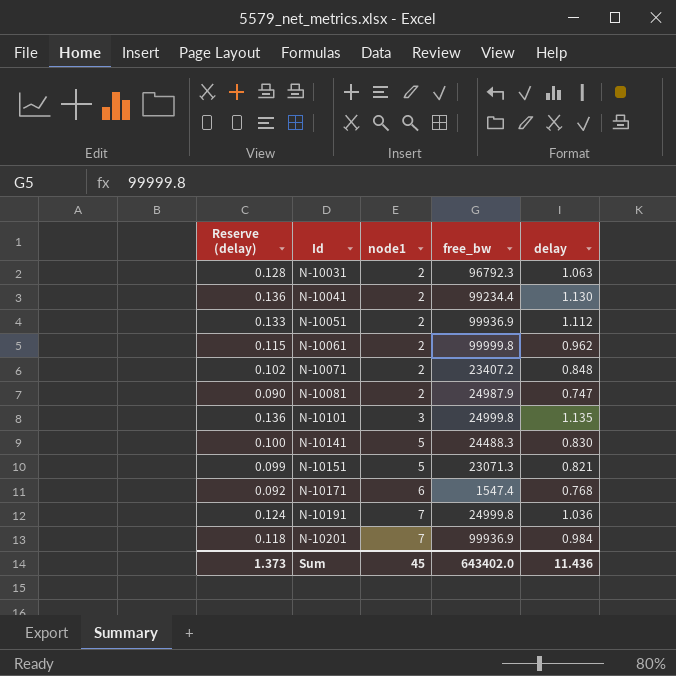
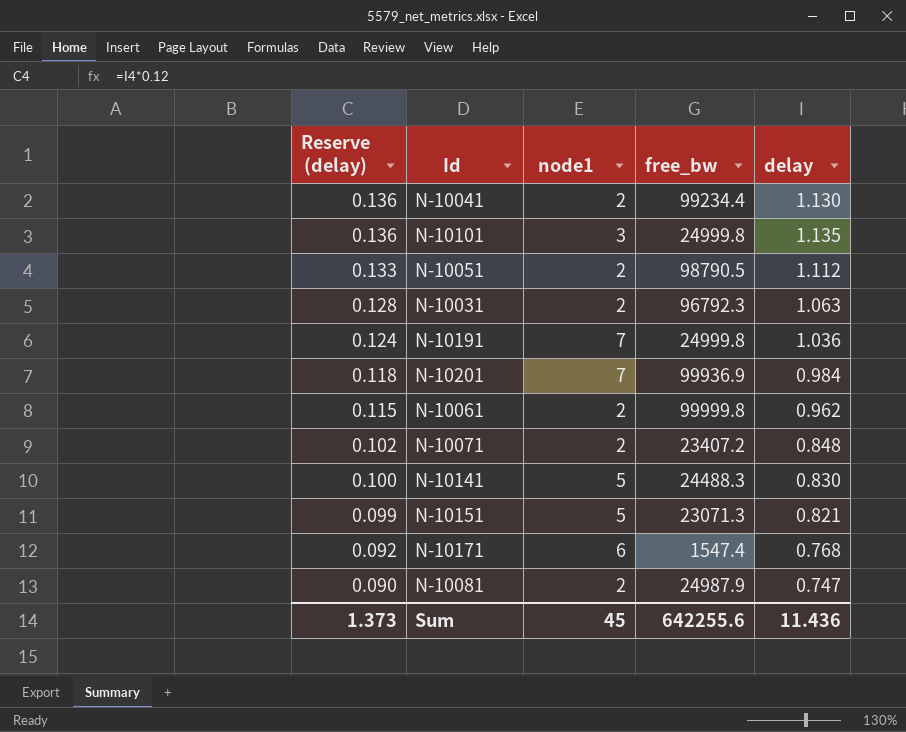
row order: Id ascending -> Reserve (delay) descending
N-10051 | free_bw: 99936.9 -> 98790.5
Sum | free_bw: 643402.0 -> 642255.6

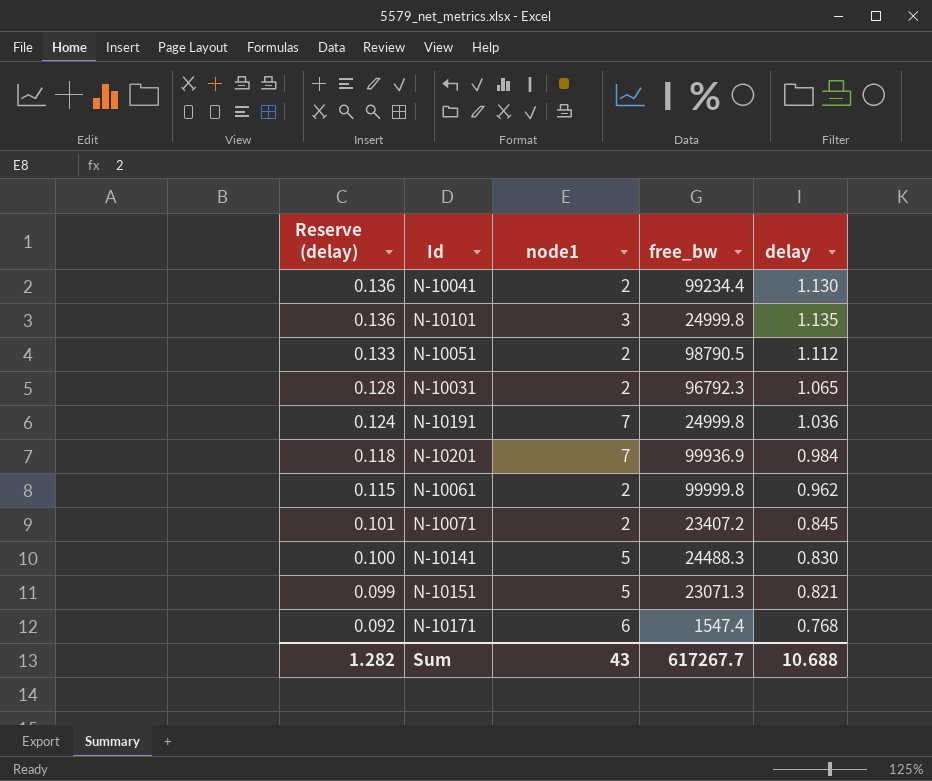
row N-10081: 0.090 | 2 | 24987.9 | 0.747 -> none
N-10031 | delay: 1.063 -> 1.065
N-10071 | Reserve (delay): 0.102 -> 0.101
N-10071 | delay: 0.848 -> 0.845
Sum | Reserve (delay): 1.373 -> 1.282
Sum | node1: 45 -> 43
Sum | free_bw: 642255.6 -> 617267.7
Sum | delay: 11.436 -> 10.688

